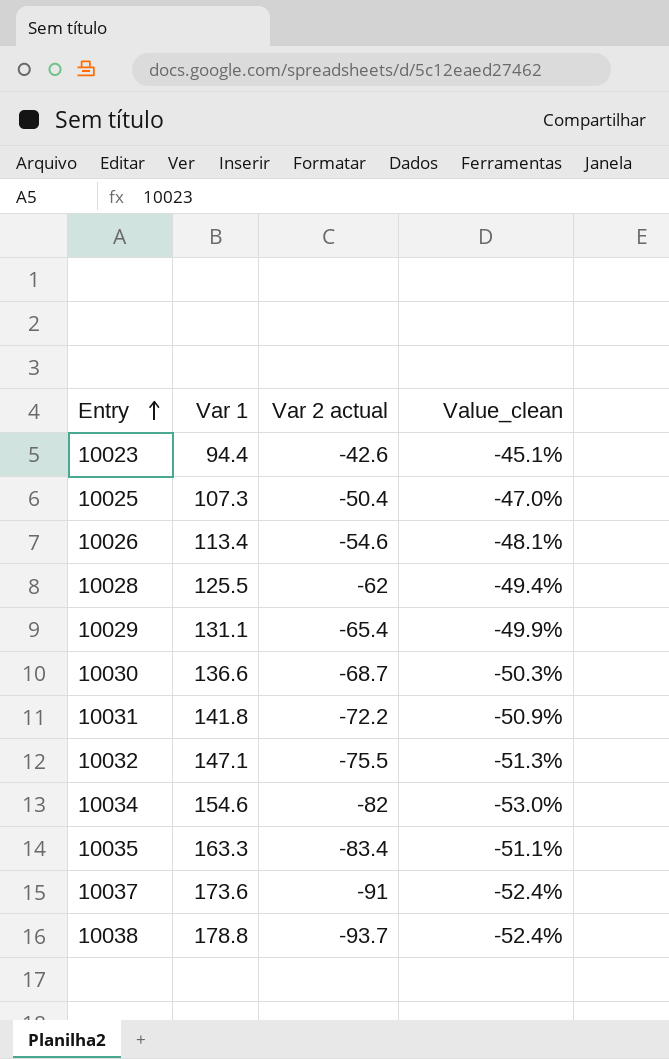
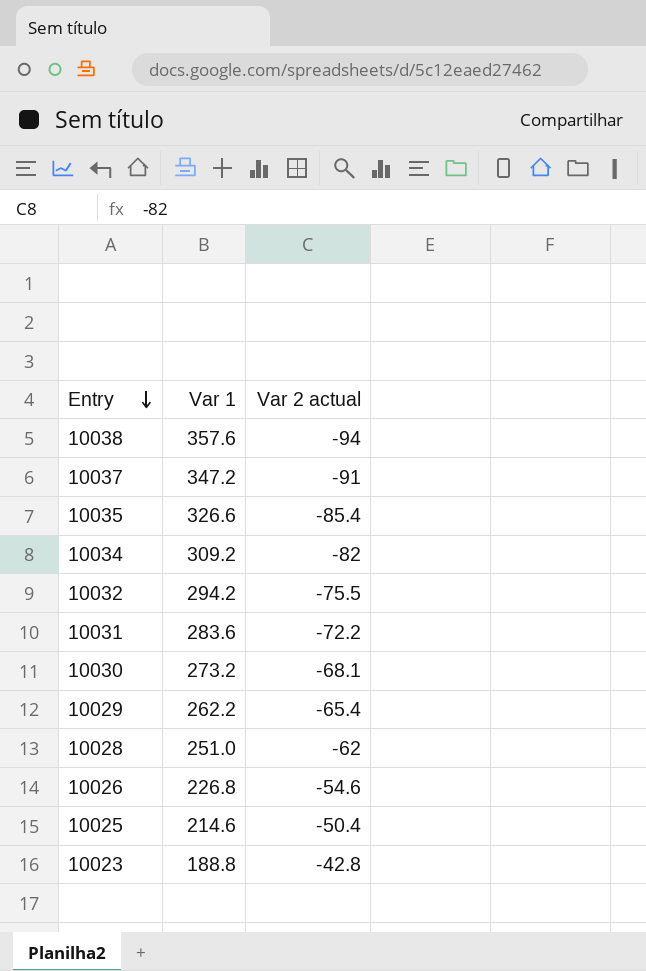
row order: Entry ascending -> Entry descending
column Value_clean | formula: [Var 2 actual] / [Var 1] -> none
10038 | Var 1: 178.8 -> 357.6
10038 | Var 2 actual: -93.7 -> -94
10037 | Var 1: 173.6 -> 347.2
10035 | Var 1: 163.3 -> 326.6
10035 | Var 2 actual: -83.4 -> -85.4
10034 | Var 1: 154.6 -> 309.2
10032 | Var 1: 147.1 -> 294.2
10031 | Var 1: 141.8 -> 283.6
10030 | Var 1: 136.6 -> 273.2
10030 | Var 2 actual: -68.7 -> -68.1
10029 | Var 1: 131.1 -> 262.2
10028 | Var 1: 125.5 -> 251.0
10026 | Var 1: 113.4 -> 226.8
10025 | Var 1: 107.3 -> 214.6
10023 | Var 1: 94.4 -> 188.8
10023 | Var 2 actual: -42.6 -> -42.8

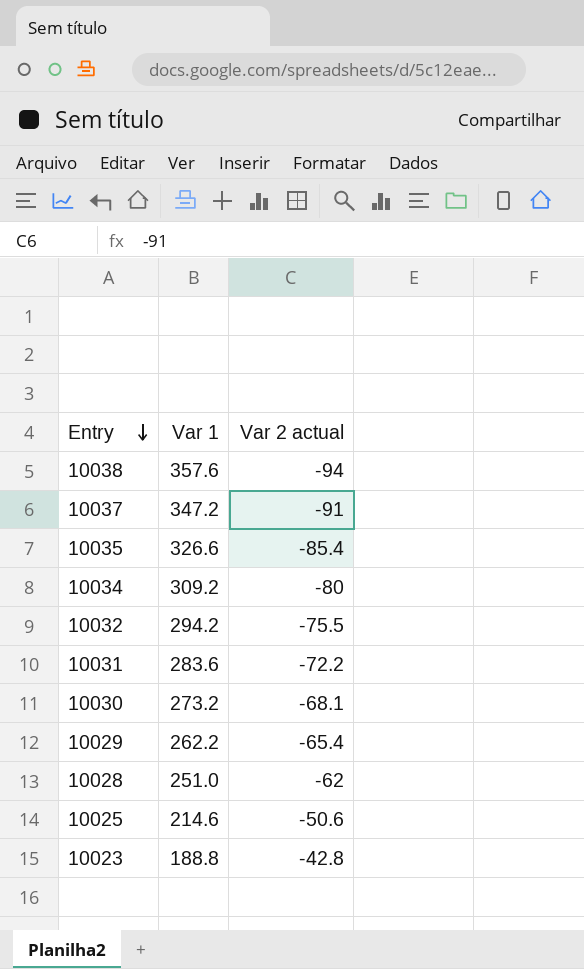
row 10026: 226.8 | -54.6 -> none
10034 | Var 2 actual: -82 -> -80
10025 | Var 2 actual: -50.4 -> -50.6

